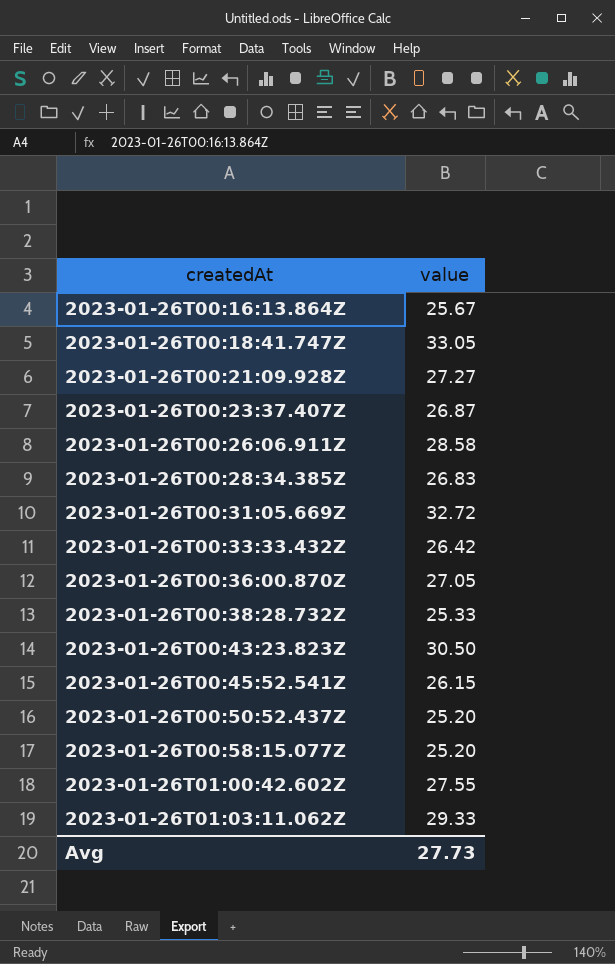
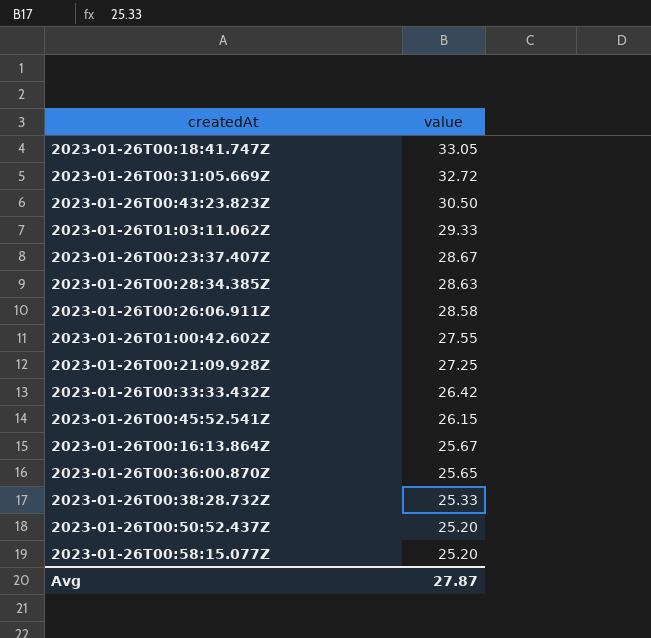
row order: createdAt ascending -> value descending
2023-01-26T00:23:37.407Z | value: 26.87 -> 28.67
2023-01-26T00:28:34.385Z | value: 26.83 -> 28.63
2023-01-26T00:21:09.928Z | value: 27.27 -> 27.25
2023-01-26T00:36:00.870Z | value: 27.05 -> 25.65
Avg | value: 27.73 -> 27.87

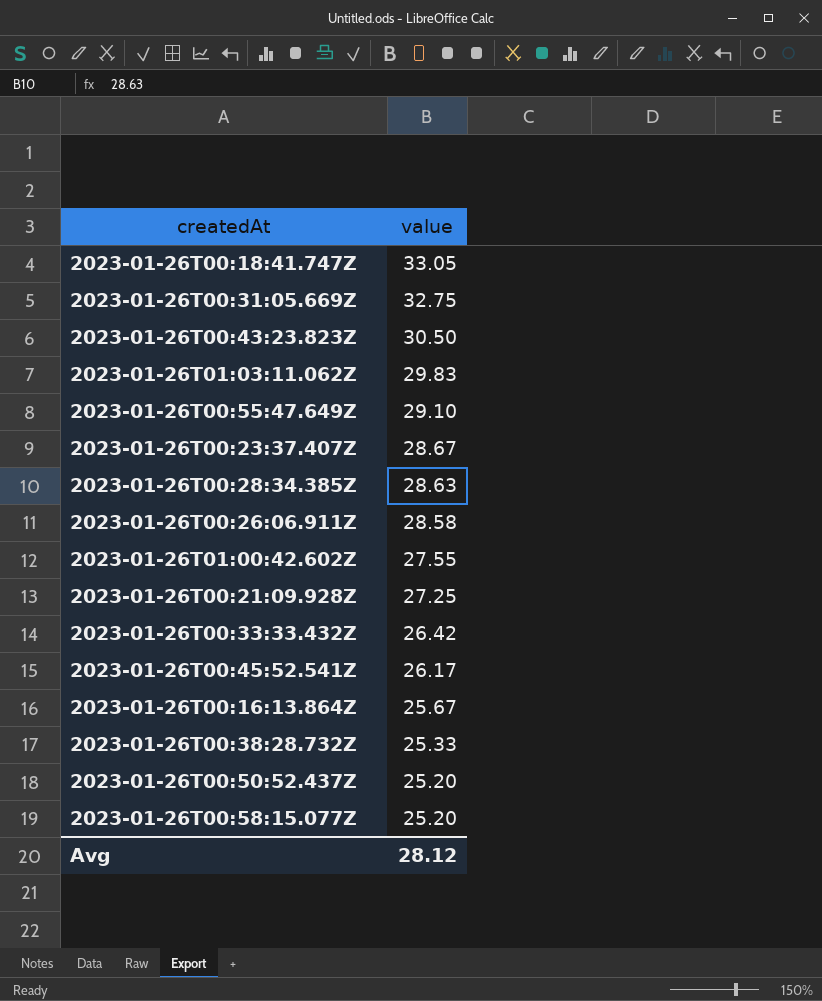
row 2023-01-26T00:36:00.870Z: 25.65 -> none
2023-01-26T00:31:05.669Z | value: 32.72 -> 32.75
2023-01-26T01:03:11.062Z | value: 29.33 -> 29.83
row 2023-01-26T00:55:47.649Z: none -> 29.10
2023-01-26T00:45:52.541Z | value: 26.15 -> 26.17
Avg | value: 27.87 -> 28.12

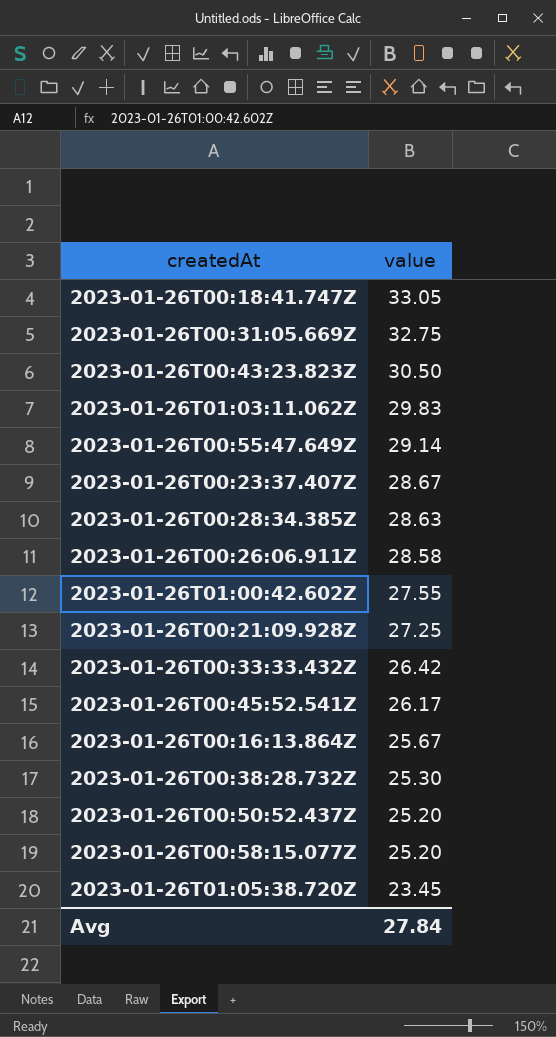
2023-01-26T00:55:47.649Z | value: 29.10 -> 29.14
2023-01-26T00:38:28.732Z | value: 25.33 -> 25.30
row 2023-01-26T01:05:38.720Z: none -> 23.45
Avg | value: 28.12 -> 27.84

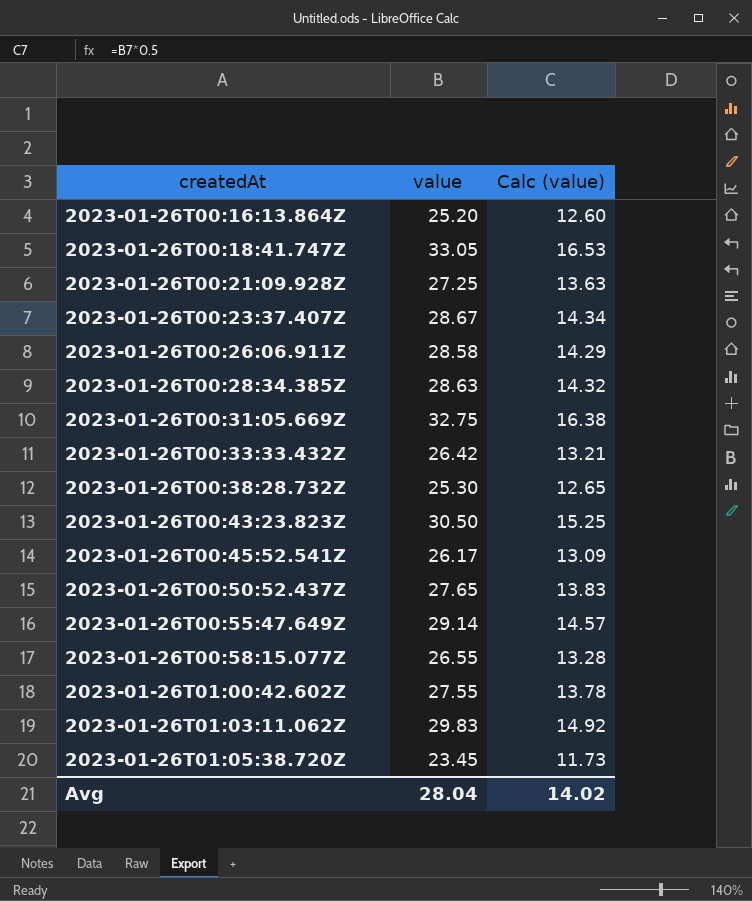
row order: value descending -> createdAt ascending
column Calc (value) | formula: none -> [value] * 0.5
2023-01-26T00:16:13.864Z | value: 25.67 -> 25.20
2023-01-26T00:50:52.437Z | value: 25.20 -> 27.65
2023-01-26T00:58:15.077Z | value: 25.20 -> 26.55
Avg | value: 27.84 -> 28.04

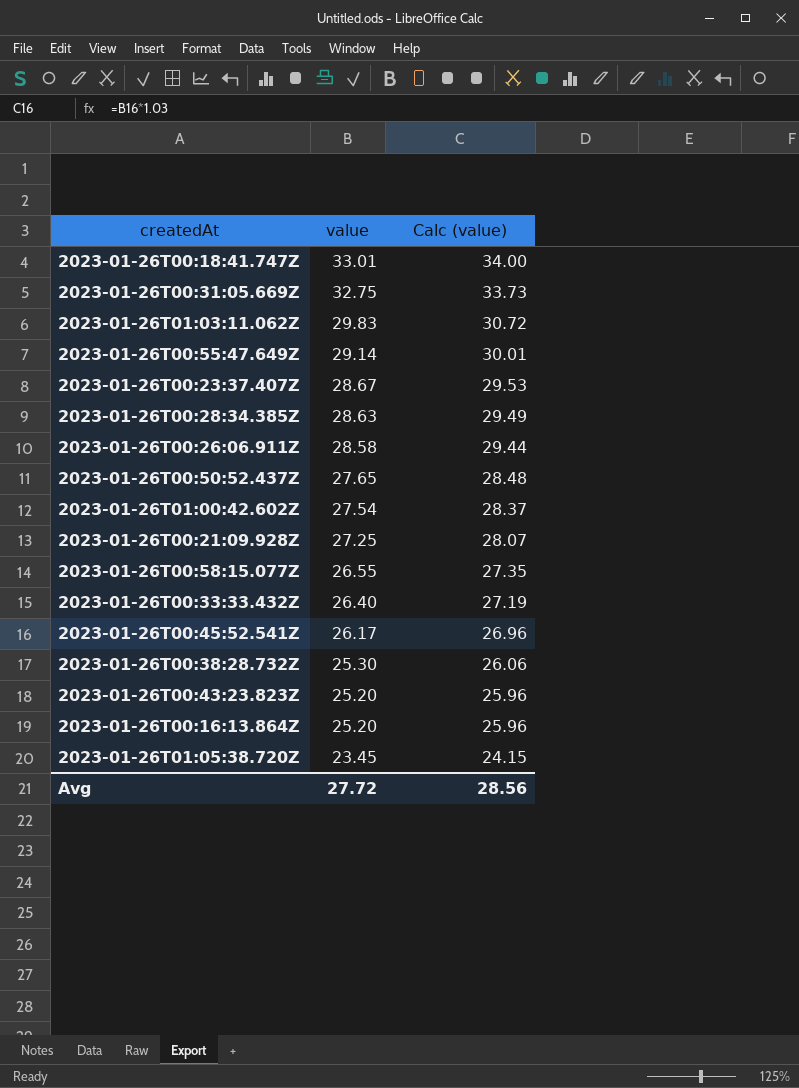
row order: createdAt ascending -> value descending
column Calc (value) | formula: [value] * 0.5 -> [value] * 1.03
2023-01-26T00:18:41.747Z | value: 33.05 -> 33.01
2023-01-26T01:00:42.602Z | value: 27.55 -> 27.54
2023-01-26T00:33:33.432Z | value: 26.42 -> 26.40
2023-01-26T00:43:23.823Z | value: 30.50 -> 25.20
Avg | value: 28.04 -> 27.72
Avg | Calc (value): 14.02 -> 28.56

